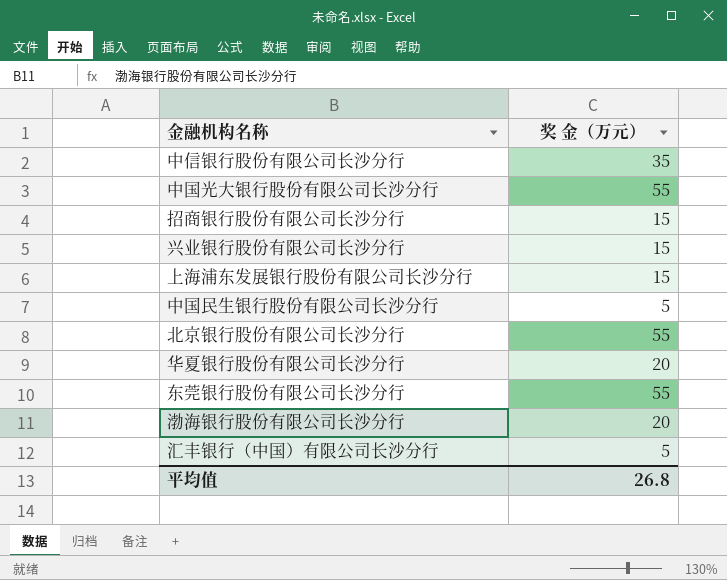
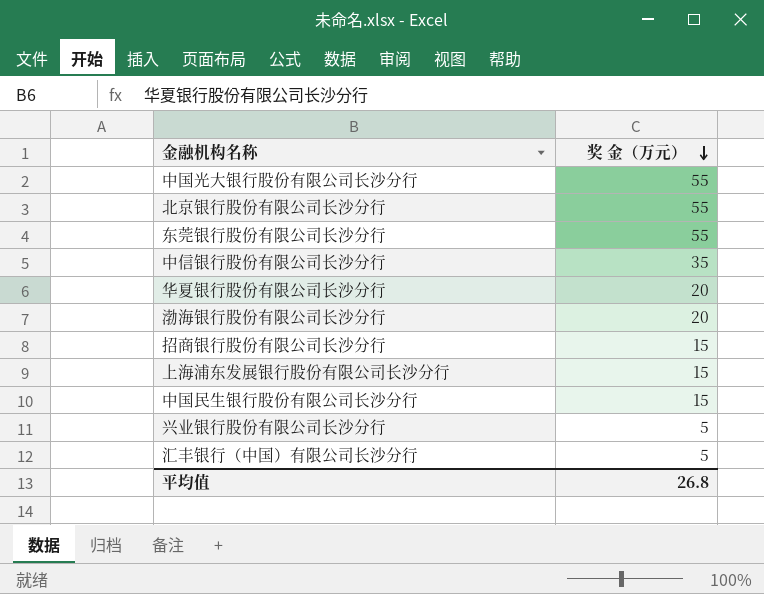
row order: none -> 奖 金（万元） descending
中国民生银行股份有限公司长沙分行 | 奖 金（万元）: 5 -> 15
兴业银行股份有限公司长沙分行 | 奖 金（万元）: 15 -> 5

